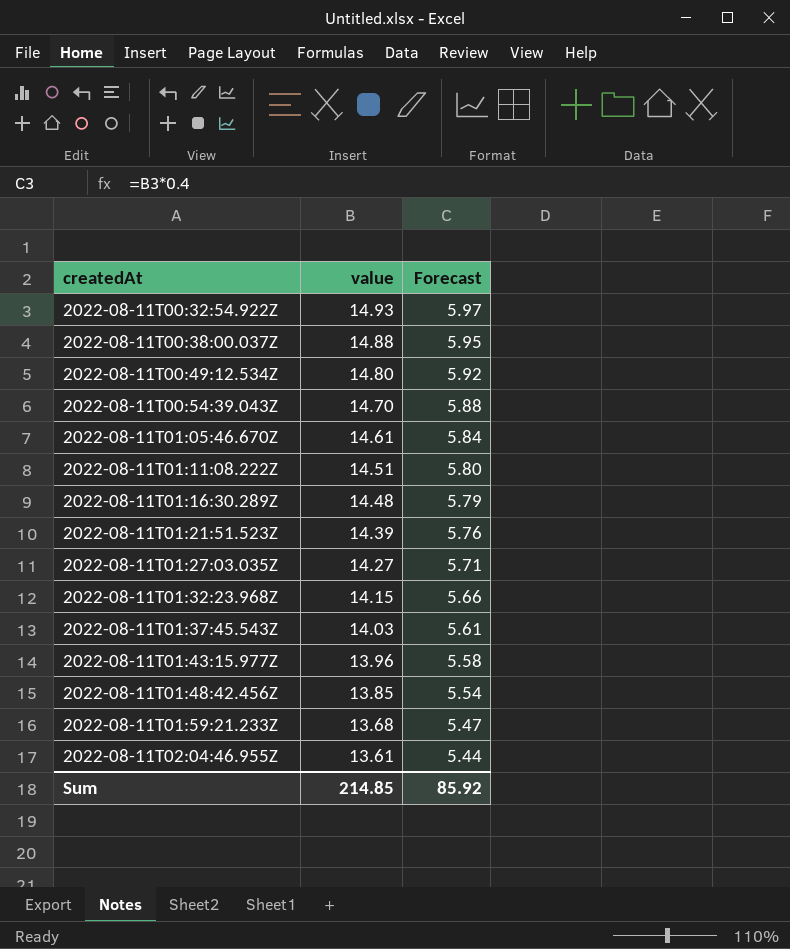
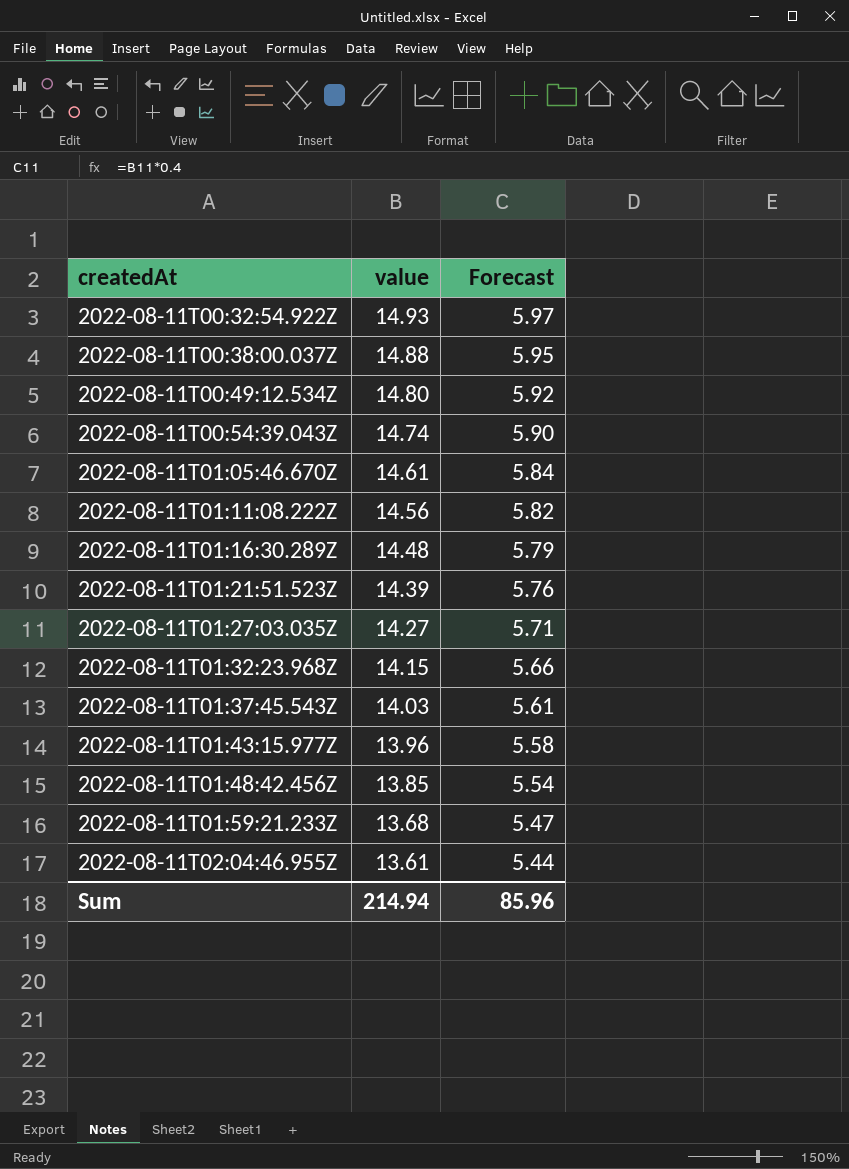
2022-08-11T00:54:39.043Z | value: 14.70 -> 14.74
2022-08-11T00:54:39.043Z | Forecast: 5.88 -> 5.90
2022-08-11T01:11:08.222Z | value: 14.51 -> 14.56
2022-08-11T01:11:08.222Z | Forecast: 5.80 -> 5.82
Sum | value: 214.85 -> 214.94
Sum | Forecast: 85.92 -> 85.96

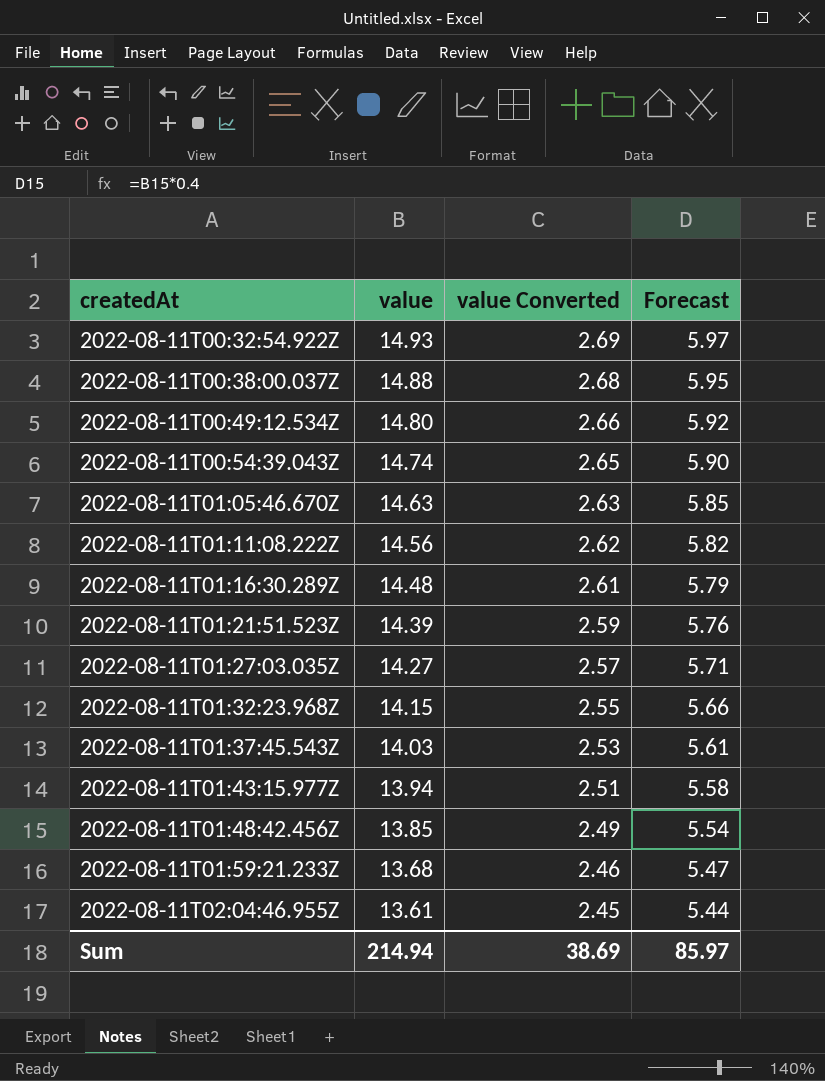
column value Converted | formula: none -> [value] * 0.18
2022-08-11T01:05:46.670Z | value: 14.61 -> 14.63
2022-08-11T01:05:46.670Z | Forecast: 5.84 -> 5.85
2022-08-11T01:43:15.977Z | value: 13.96 -> 13.94
Sum | Forecast: 85.96 -> 85.97

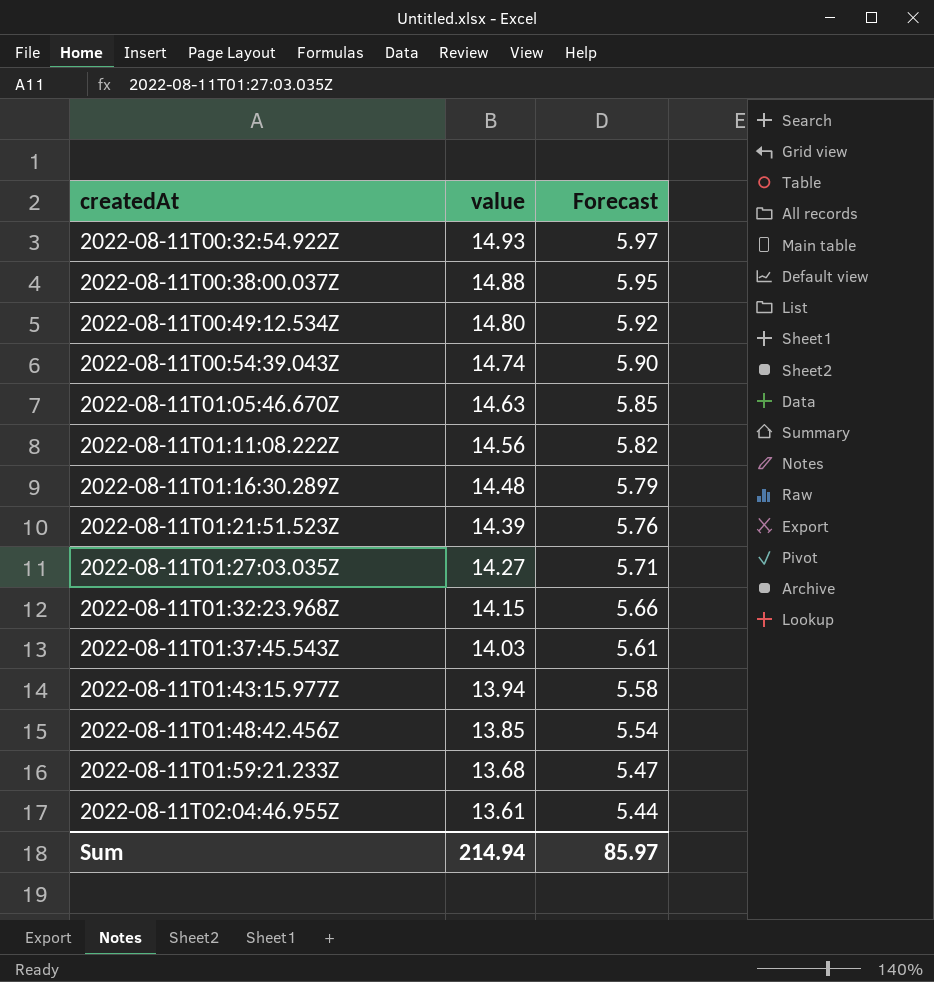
column value Converted | formula: [value] * 0.18 -> none

